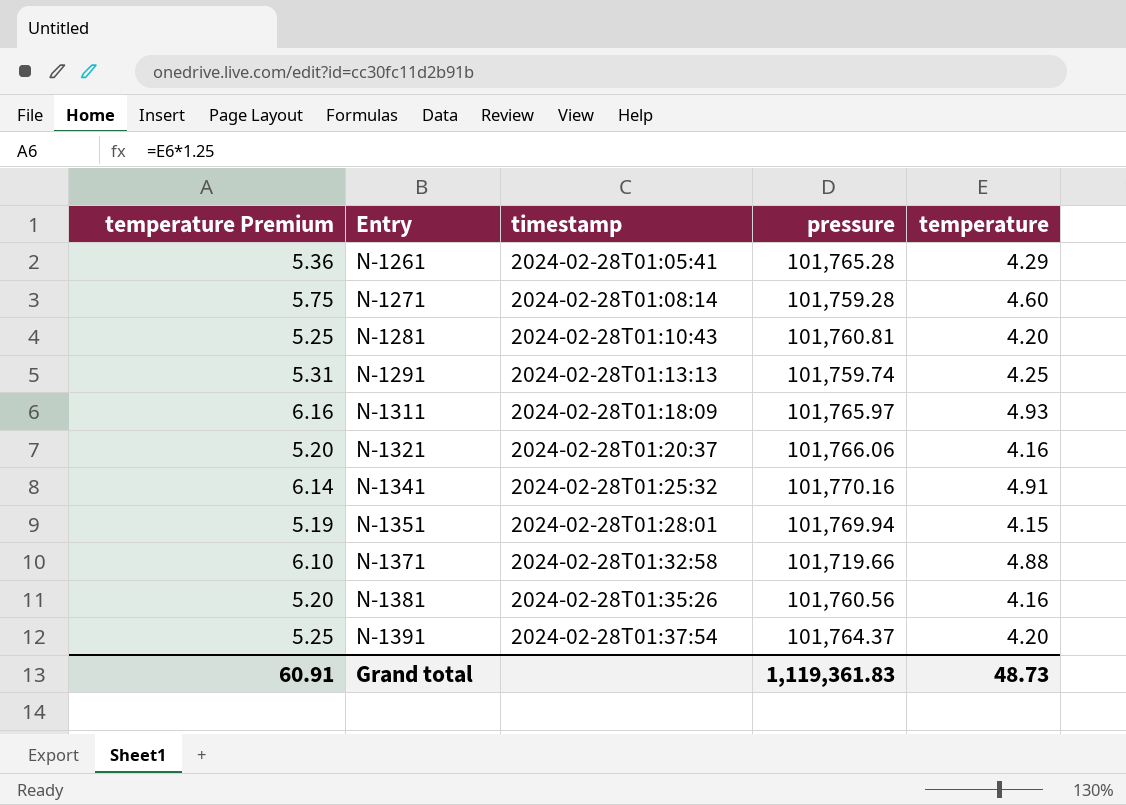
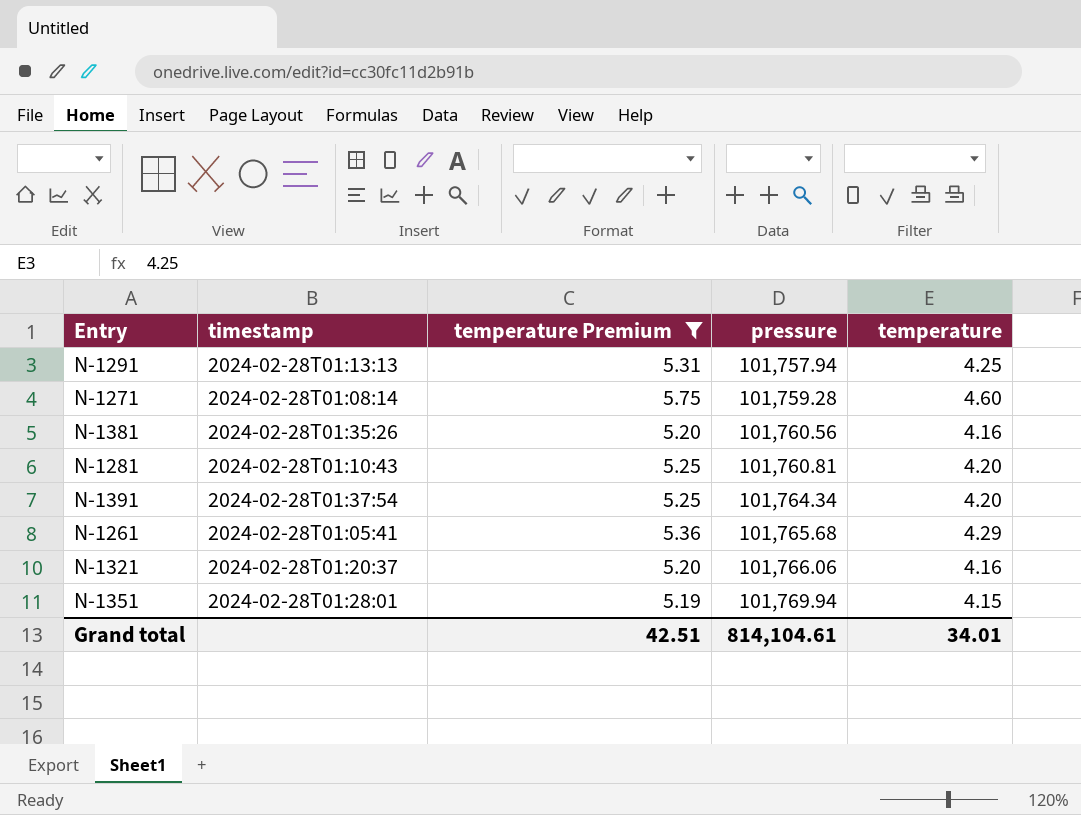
filter: none -> temperature Premium <= 5.75
row order: Entry ascending -> pressure ascending
column temperature Premium | position: 1 -> 3
N-1291 | pressure: 101,759.74 -> 101,757.94
N-1391 | pressure: 101,764.37 -> 101,764.34
N-1261 | pressure: 101,765.28 -> 101,765.68
Grand total | temperature Premium: 60.91 -> 42.51
Grand total | pressure: 1,119,361.83 -> 814,104.61
Grand total | temperature: 48.73 -> 34.01

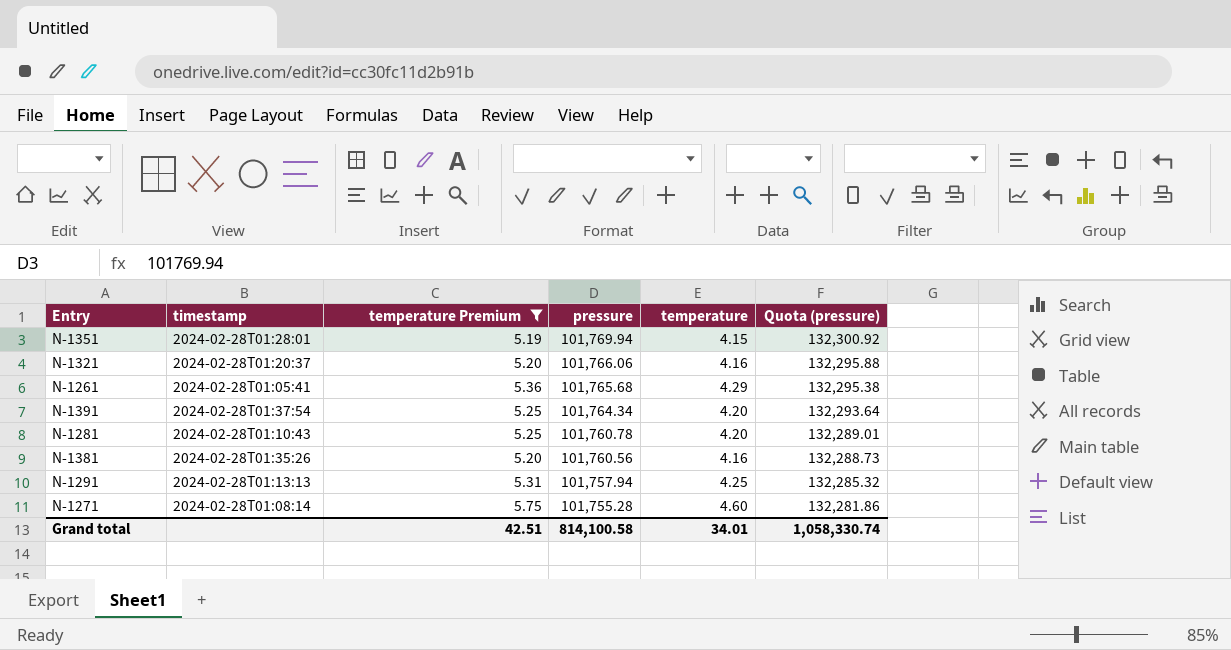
row order: pressure ascending -> pressure descending
column Quota (pressure) | formula: none -> [pressure] * 1.3
N-1281 | pressure: 101,760.81 -> 101,760.78
N-1271 | pressure: 101,759.28 -> 101,755.28
Grand total | pressure: 814,104.61 -> 814,100.58

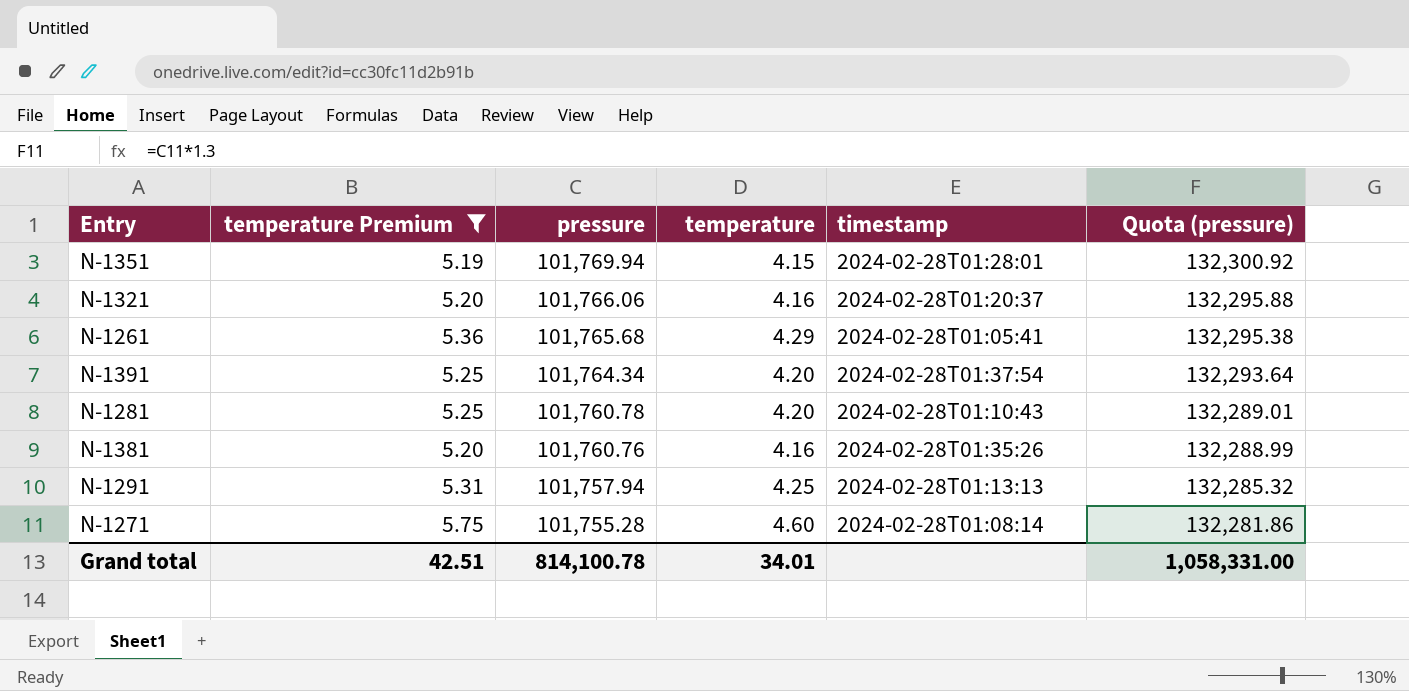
column timestamp | position: 2 -> 5
N-1381 | pressure: 101,760.56 -> 101,760.76
N-1381 | Quota (pressure): 132,288.73 -> 132,288.99
Grand total | pressure: 814,100.58 -> 814,100.78
Grand total | Quota (pressure): 1,058,330.74 -> 1,058,331.00

